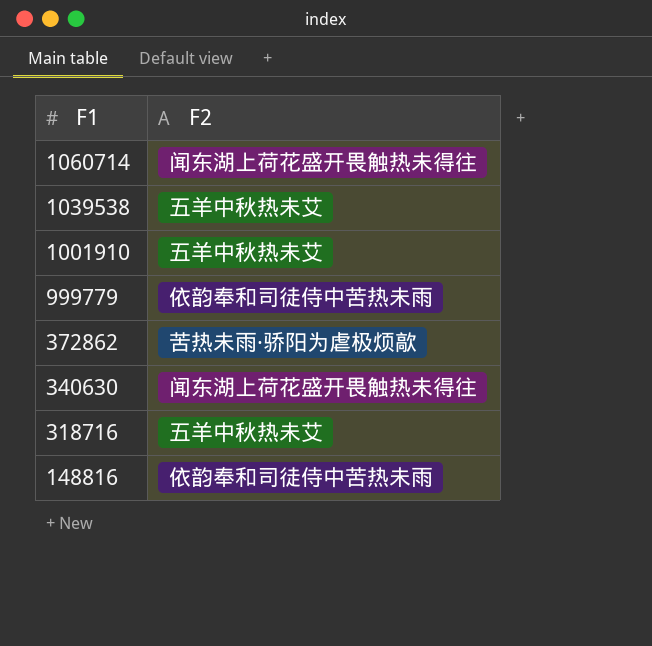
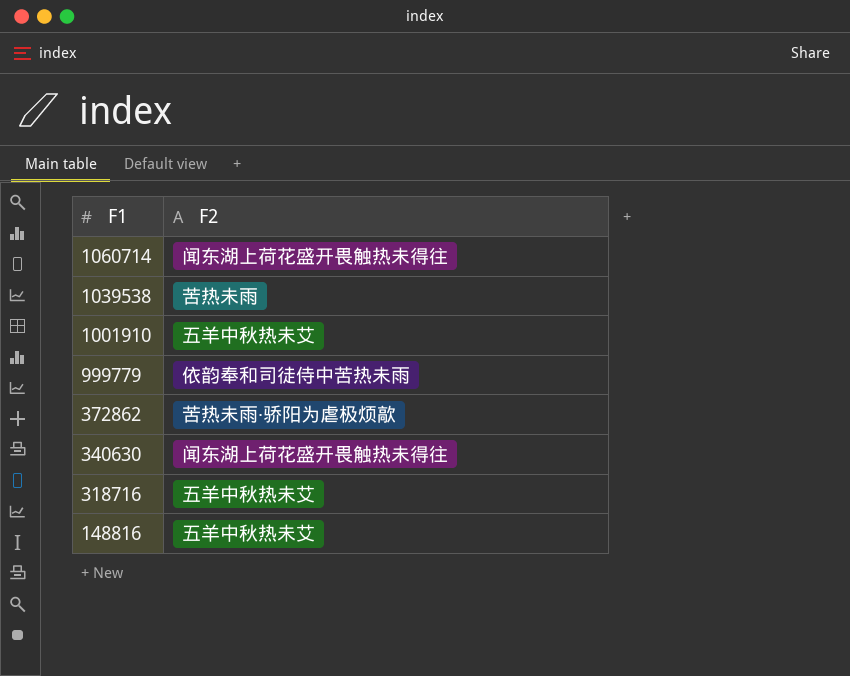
1039538 | F2: 五羊中秋热未艾 -> 苦热未雨
148816 | F2: 依韵奉和司徒侍中苦热未雨 -> 五羊中秋热未艾

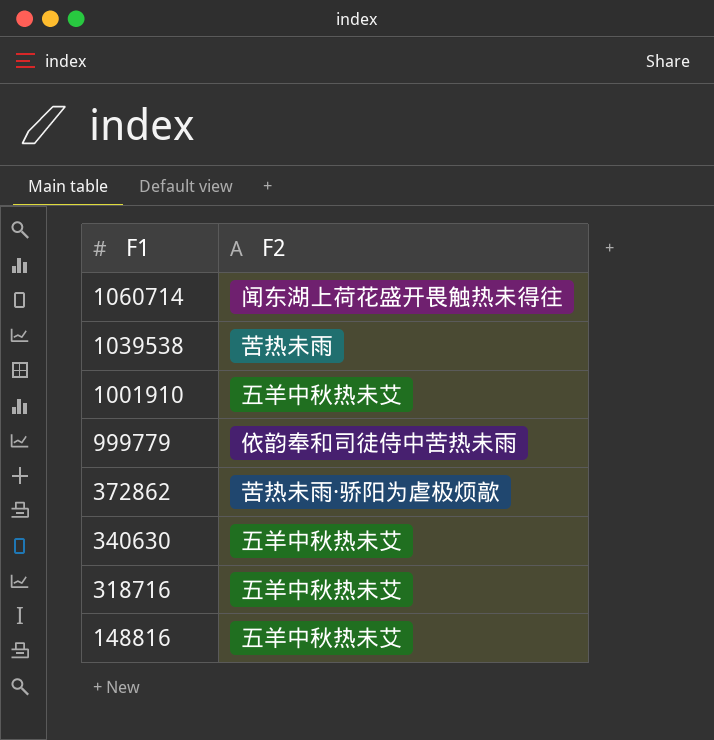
340630 | F2: 闻东湖上荷花盛开畏触热未得往 -> 五羊中秋热未艾

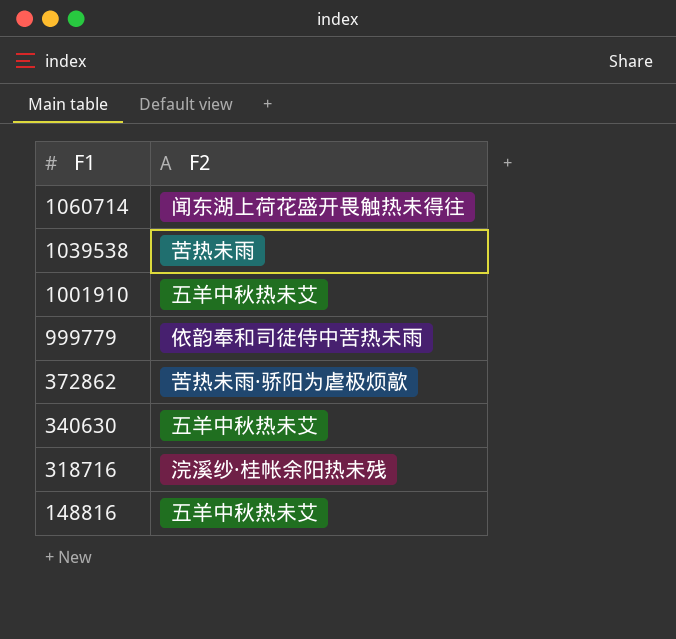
318716 | F2: 五羊中秋热未艾 -> 浣溪纱·桂帐余阳热未残

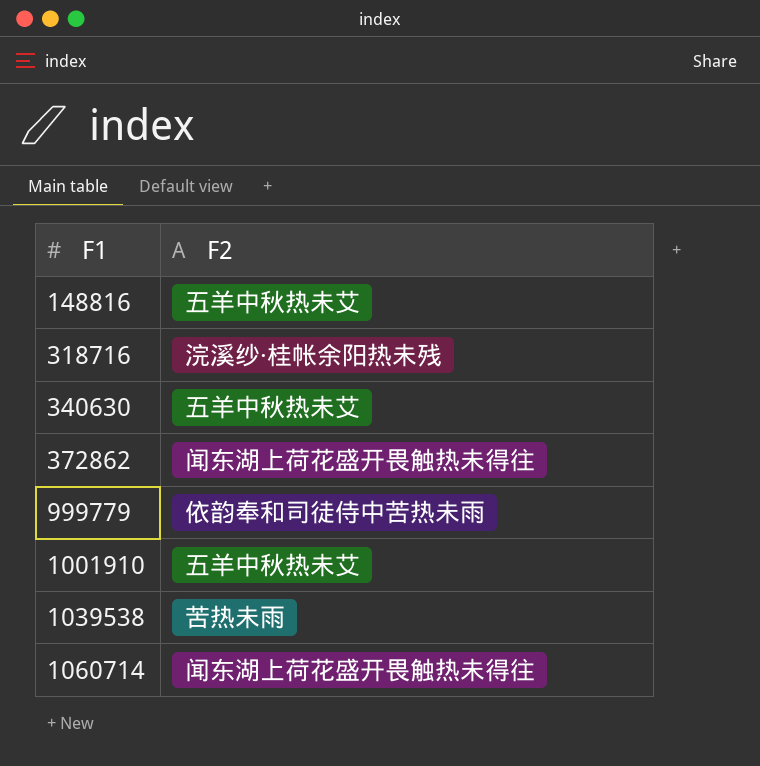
row order: F1 descending -> F1 ascending
372862 | F2: 苦热未雨·骄阳为虐极烦歊 -> 闻东湖上荷花盛开畏触热未得往

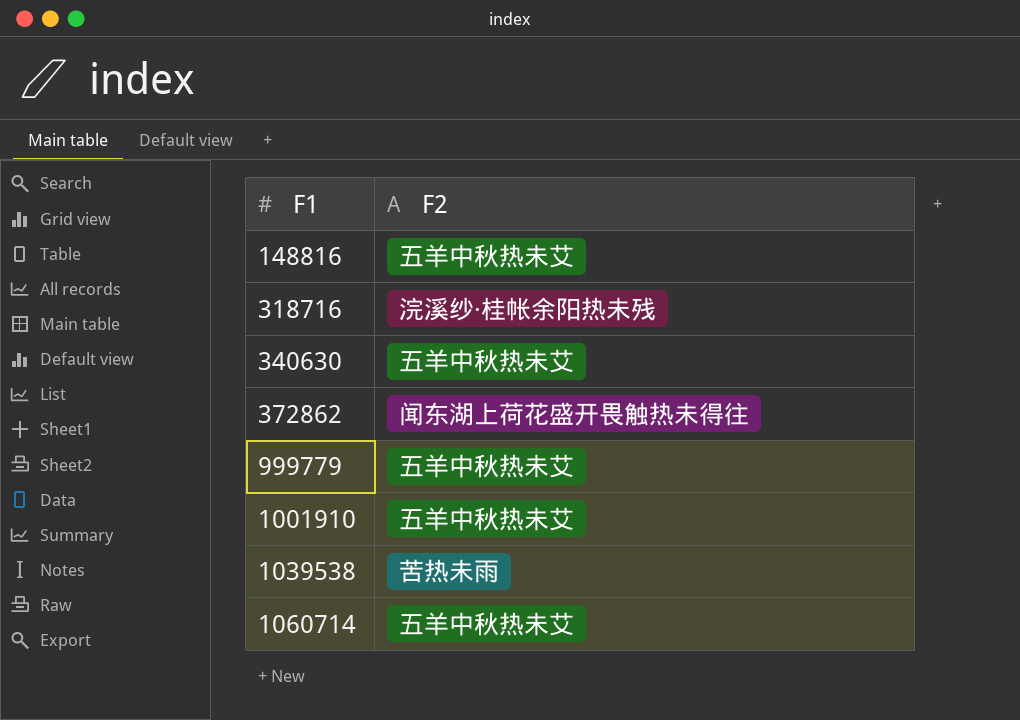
999779 | F2: 依韵奉和司徒侍中苦热未雨 -> 五羊中秋热未艾
1060714 | F2: 闻东湖上荷花盛开畏触热未得往 -> 五羊中秋热未艾

